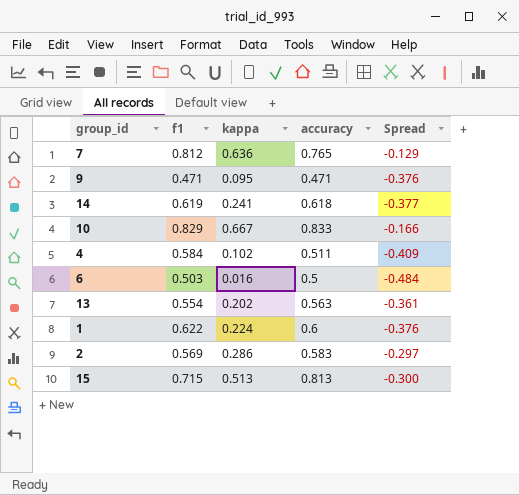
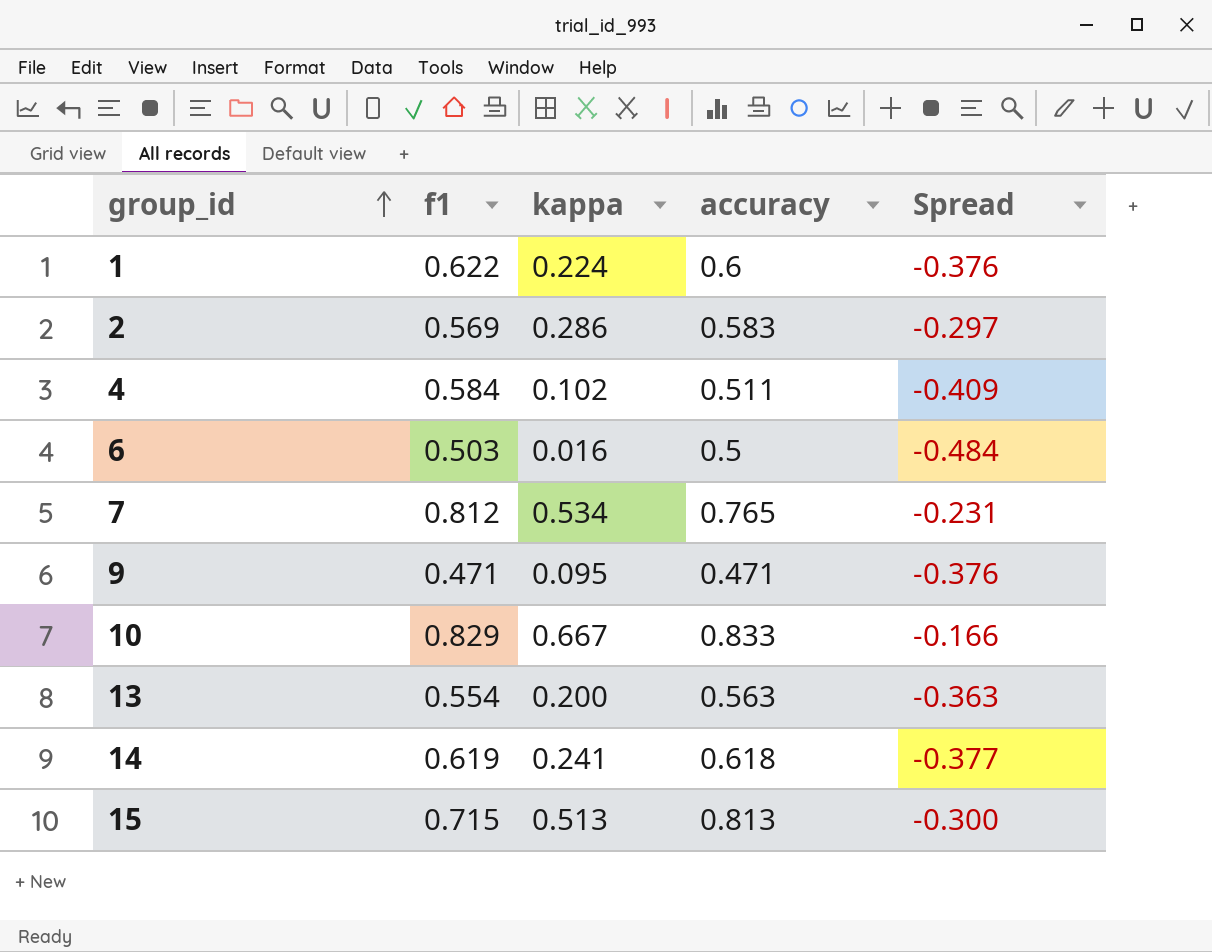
row order: none -> group_id ascending
7 | kappa: 0.636 -> 0.534
7 | Spread: -0.129 -> -0.231
13 | kappa: 0.202 -> 0.200
13 | Spread: -0.361 -> -0.363

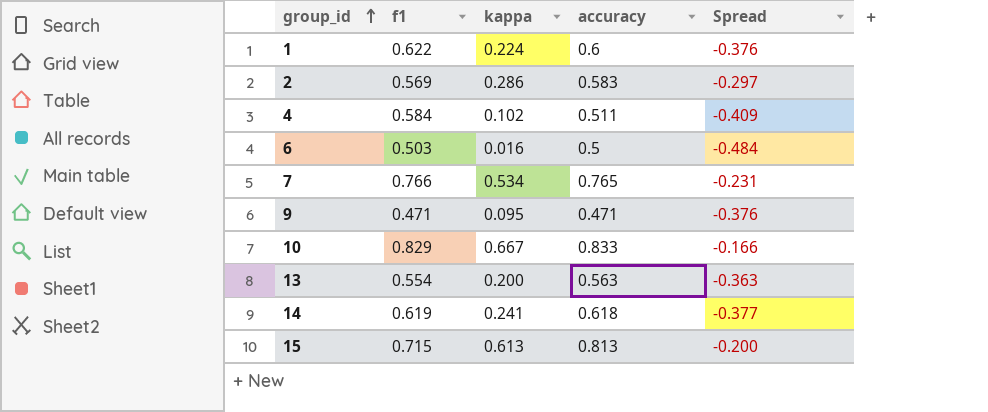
7 | f1: 0.812 -> 0.766
15 | kappa: 0.513 -> 0.613
15 | Spread: -0.300 -> -0.200

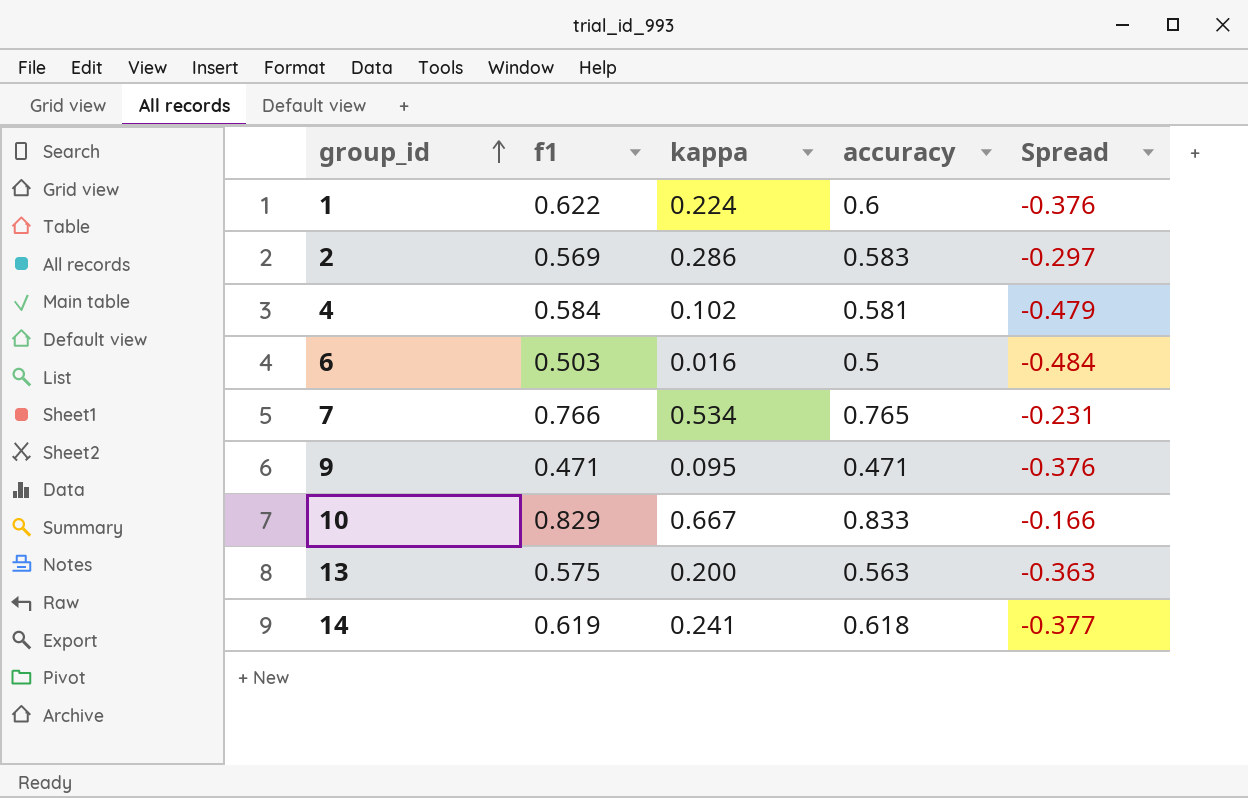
row 15: 0.715 | 0.613 | 0.813 | -0.200 -> none
4 | accuracy: 0.511 -> 0.581
4 | Spread: -0.409 -> -0.479
13 | f1: 0.554 -> 0.575

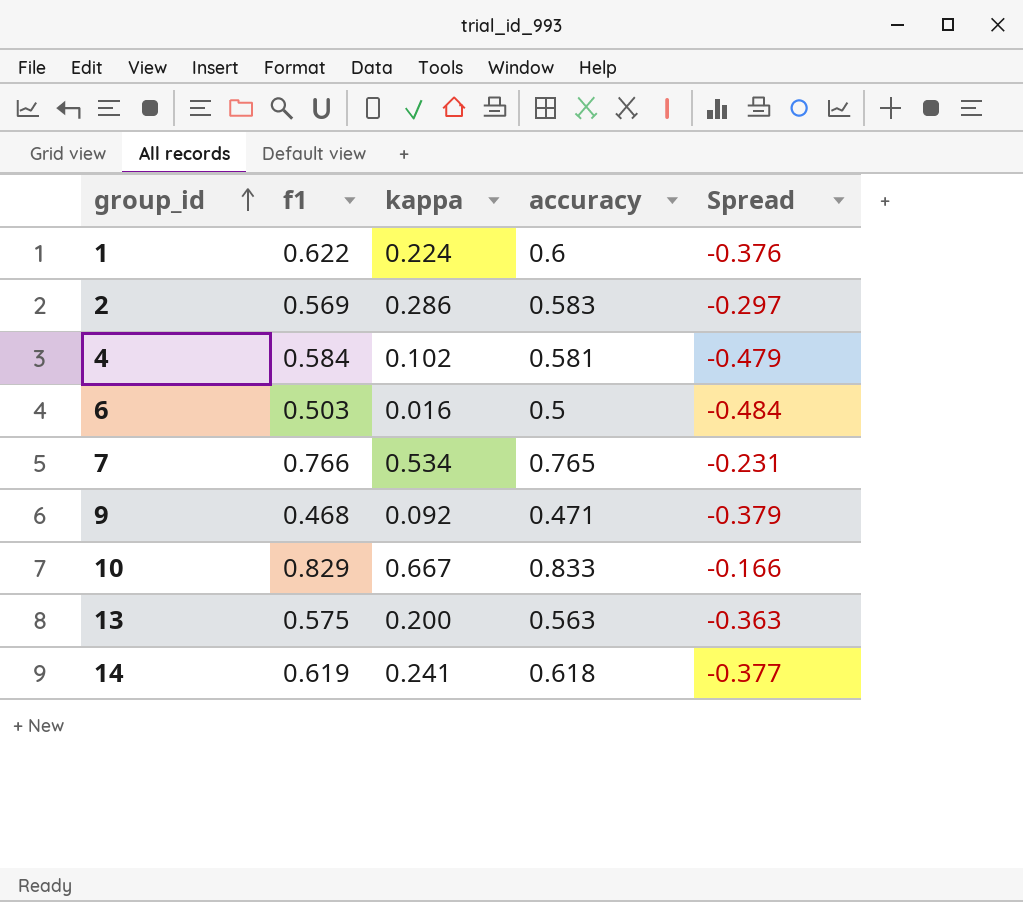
9 | f1: 0.471 -> 0.468
9 | kappa: 0.095 -> 0.092
9 | Spread: -0.376 -> -0.379

